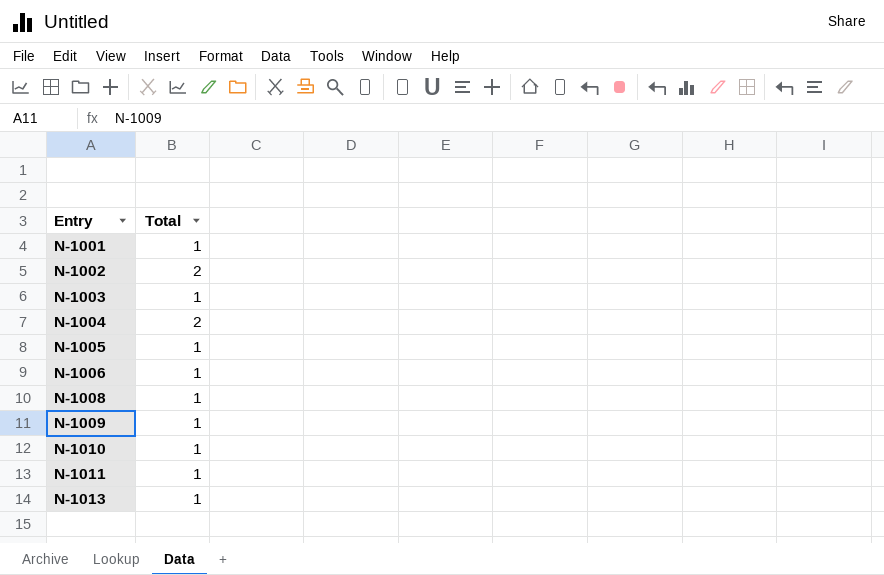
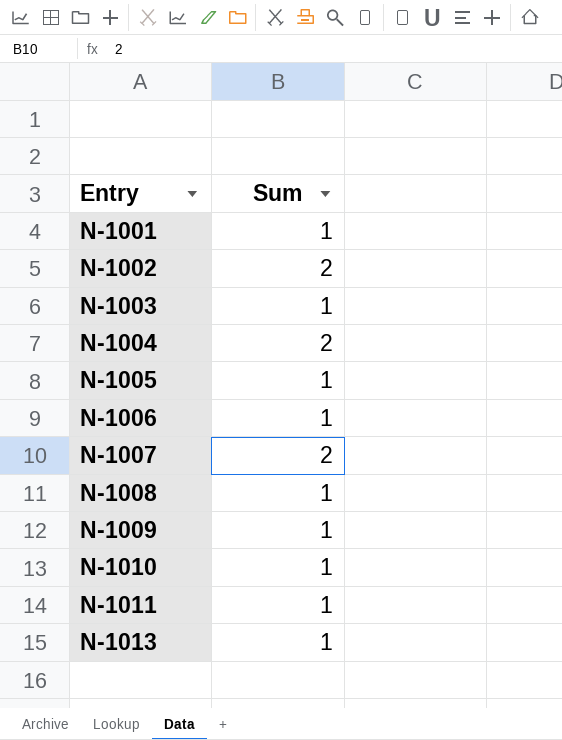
column name: Total -> Sum
row N-1007: none -> 2

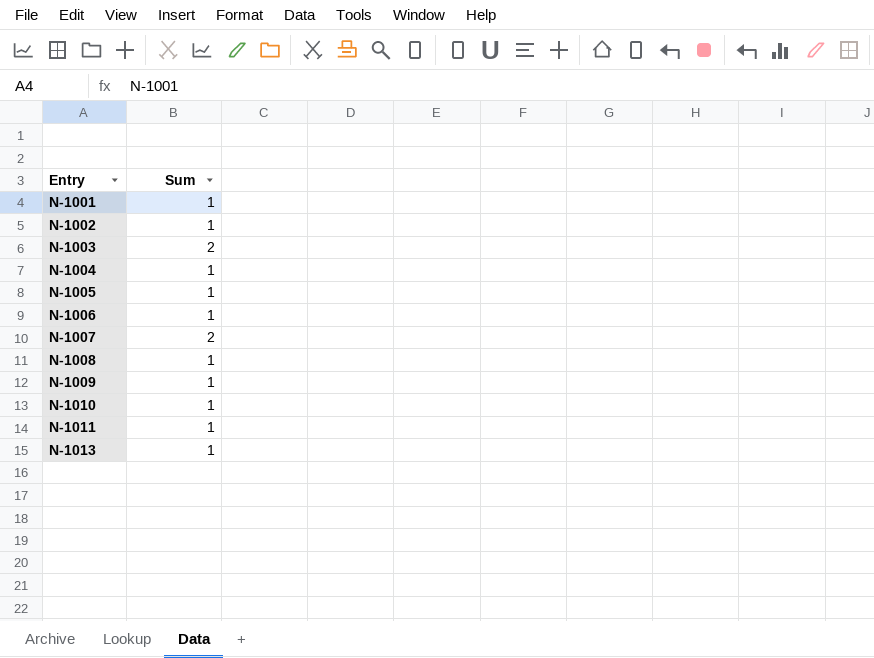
N-1002 | Sum: 2 -> 1
N-1003 | Sum: 1 -> 2
N-1004 | Sum: 2 -> 1

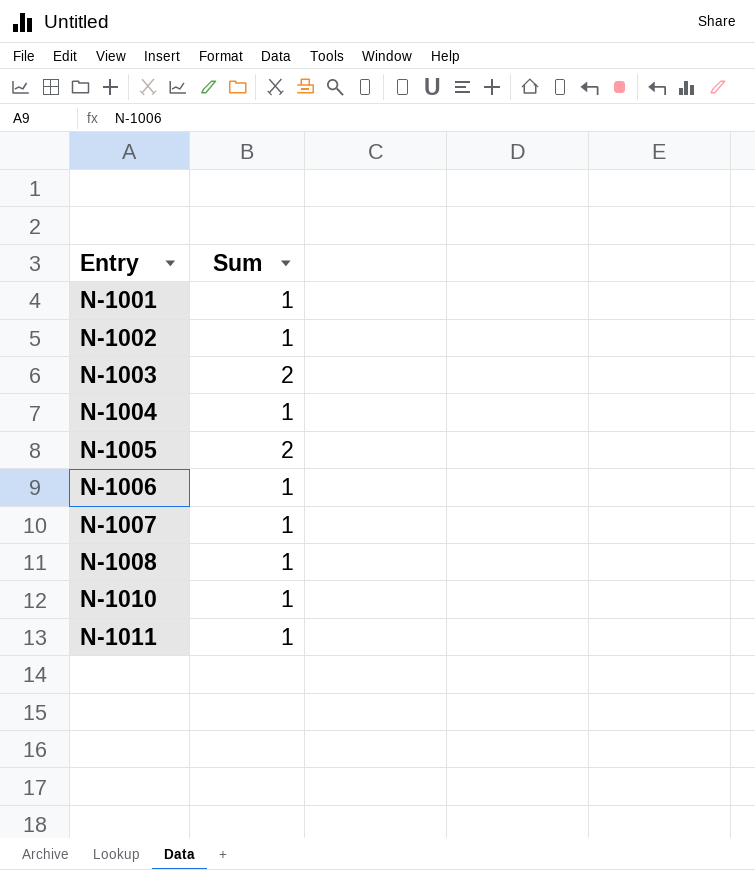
row N-1009: 1 -> none
row N-1013: 1 -> none
N-1005 | Sum: 1 -> 2
N-1007 | Sum: 2 -> 1

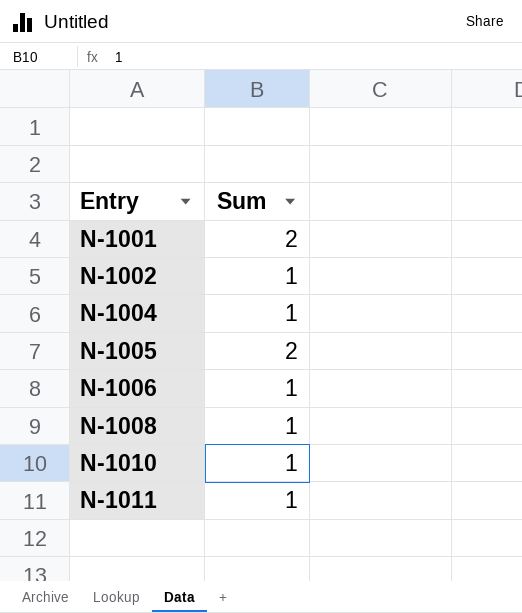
row N-1003: 2 -> none
row N-1007: 1 -> none
N-1001 | Sum: 1 -> 2

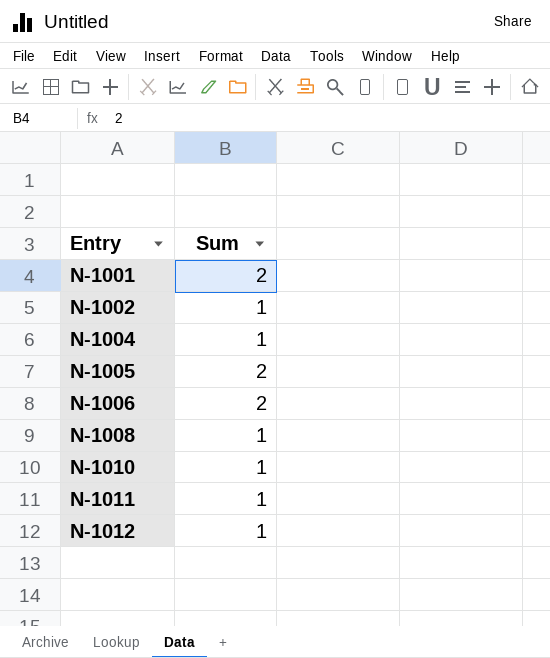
N-1006 | Sum: 1 -> 2
row N-1012: none -> 1

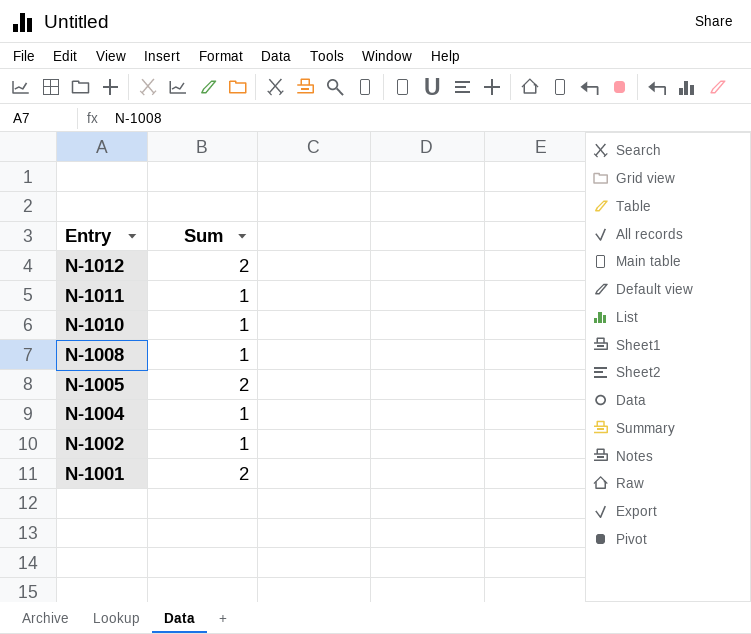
row order: Entry ascending -> Entry descending
row N-1006: 2 -> none
N-1012 | Sum: 1 -> 2

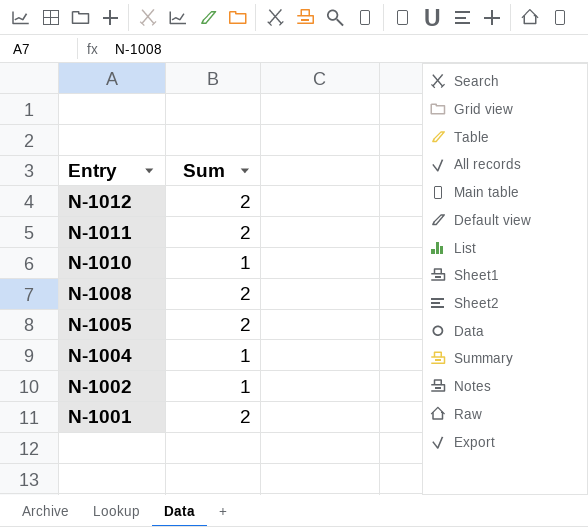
N-1011 | Sum: 1 -> 2
N-1008 | Sum: 1 -> 2

